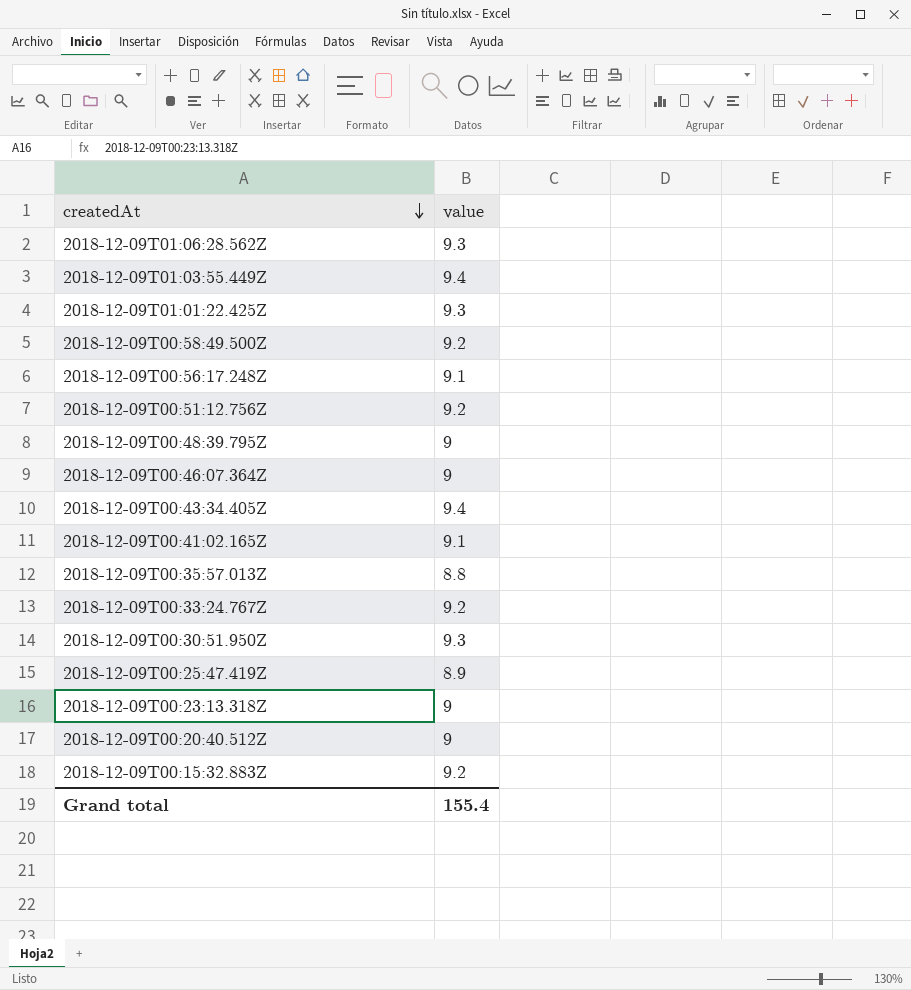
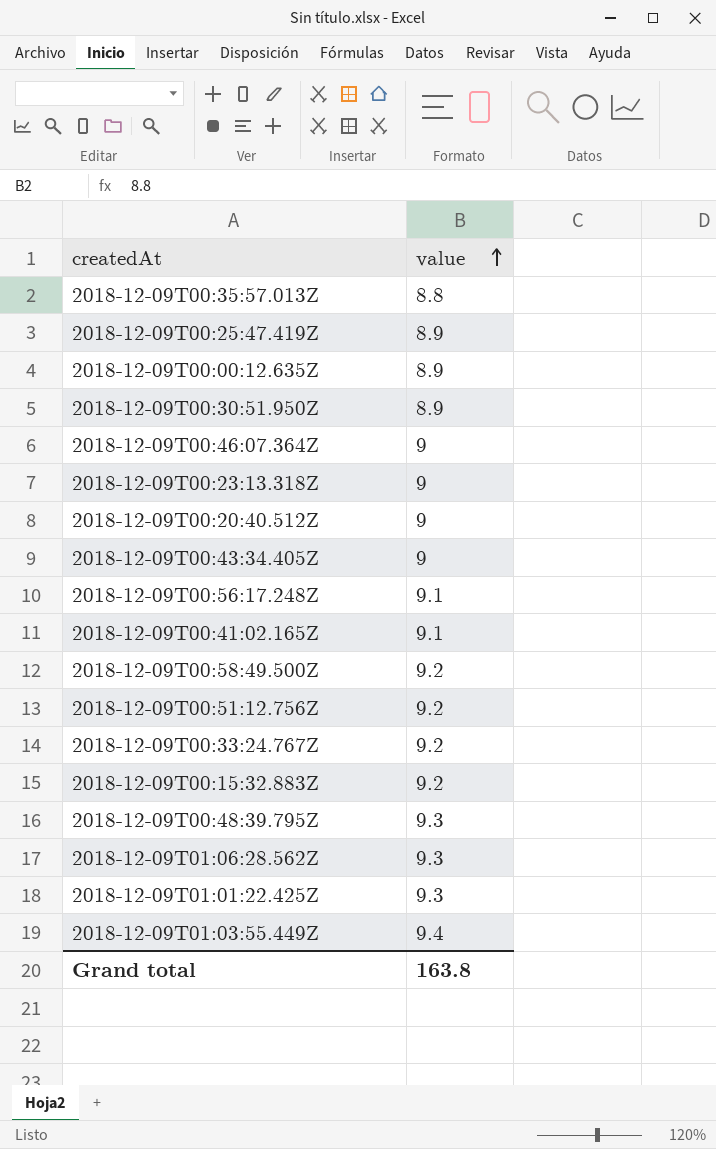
row order: createdAt descending -> value ascending
row 2018-12-09T00:00:12.635Z: none -> 8.9
2018-12-09T00:30:51.950Z | value: 9.3 -> 8.9
2018-12-09T00:43:34.405Z | value: 9.4 -> 9
2018-12-09T00:48:39.795Z | value: 9 -> 9.3
Grand total | value: 155.4 -> 163.8

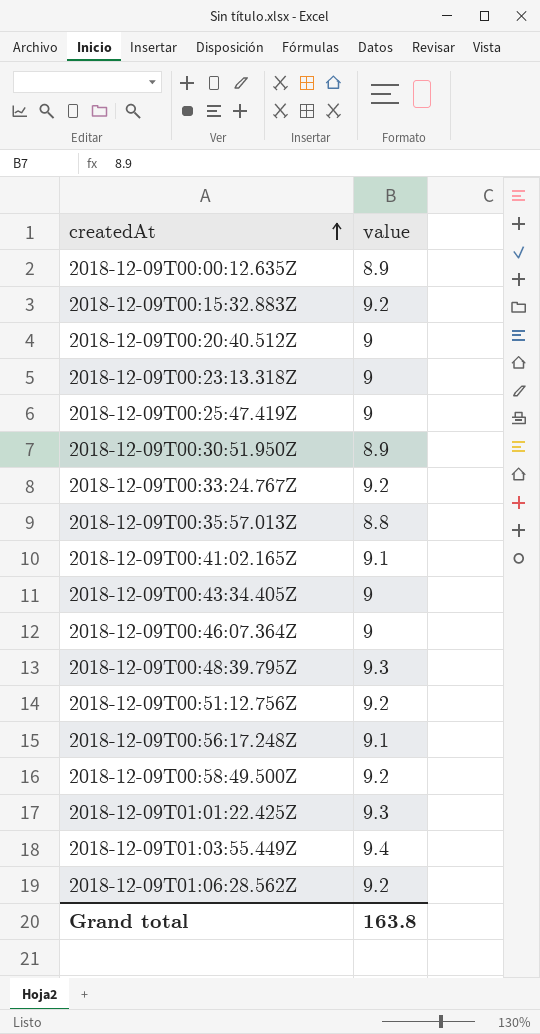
row order: value ascending -> createdAt ascending
2018-12-09T00:25:47.419Z | value: 8.9 -> 9
2018-12-09T01:06:28.562Z | value: 9.3 -> 9.2

